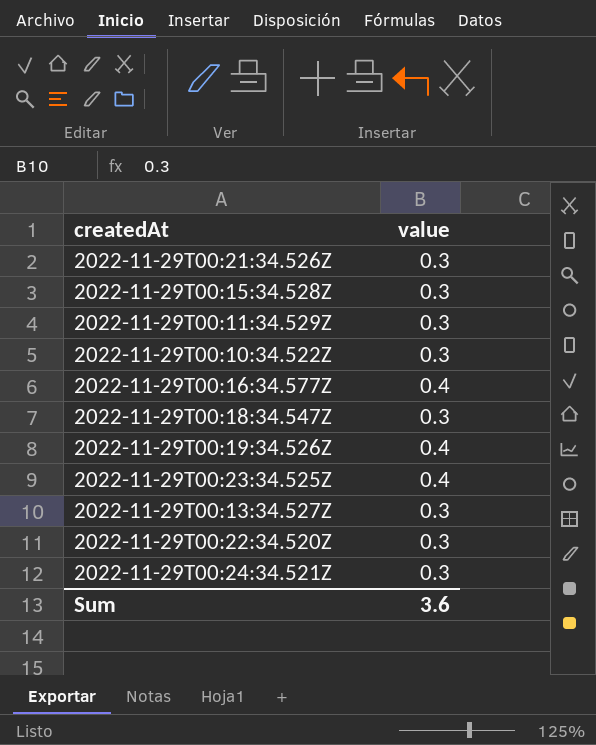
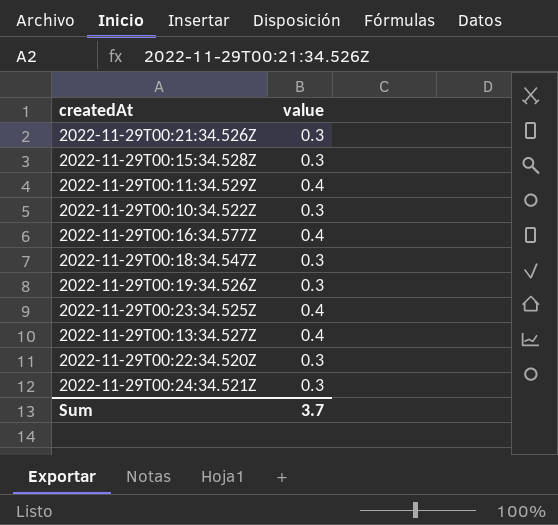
2022-11-29T00:11:34.529Z | value: 0.3 -> 0.4
2022-11-29T00:19:34.526Z | value: 0.4 -> 0.3
2022-11-29T00:13:34.527Z | value: 0.3 -> 0.4
Sum | value: 3.6 -> 3.7

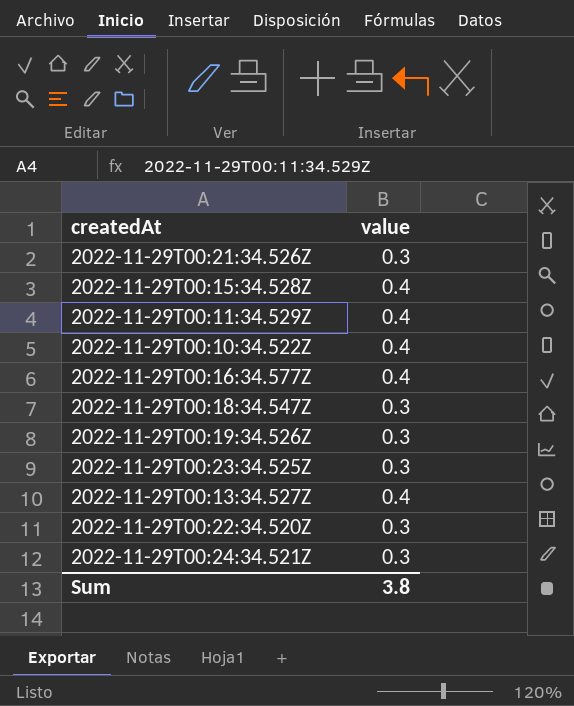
2022-11-29T00:15:34.528Z | value: 0.3 -> 0.4
2022-11-29T00:10:34.522Z | value: 0.3 -> 0.4
2022-11-29T00:23:34.525Z | value: 0.4 -> 0.3
Sum | value: 3.7 -> 3.8

